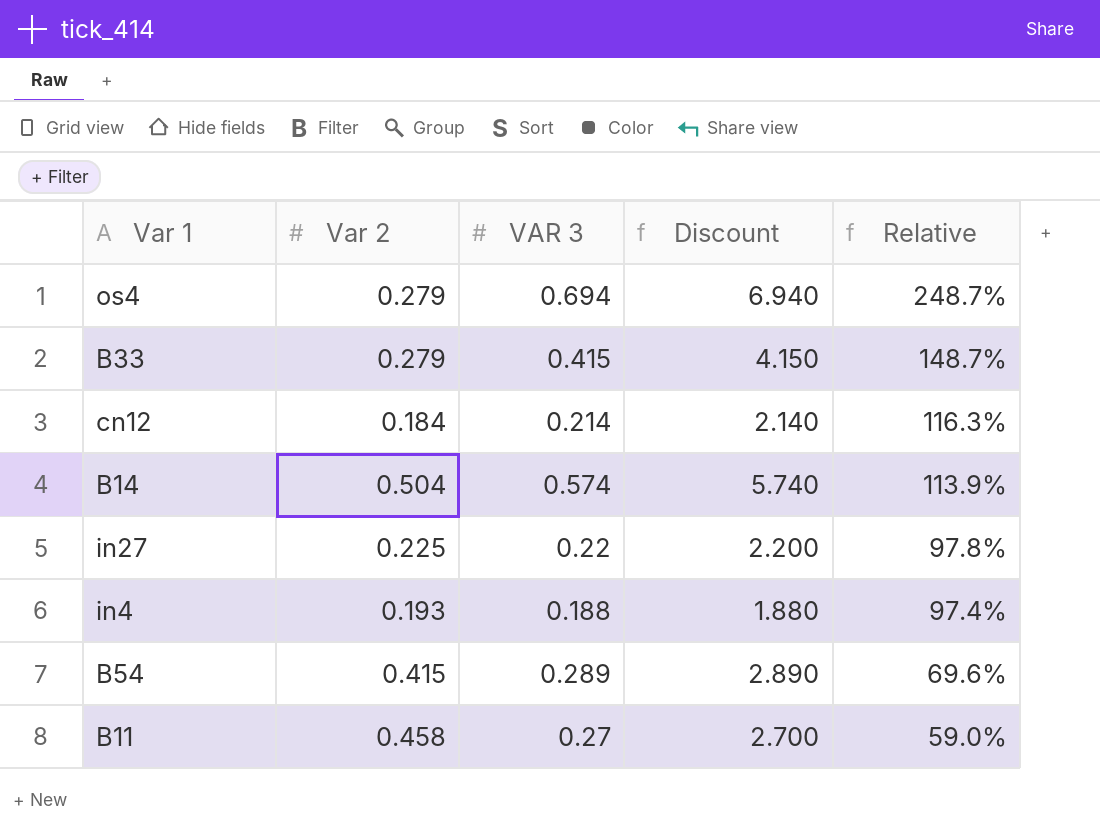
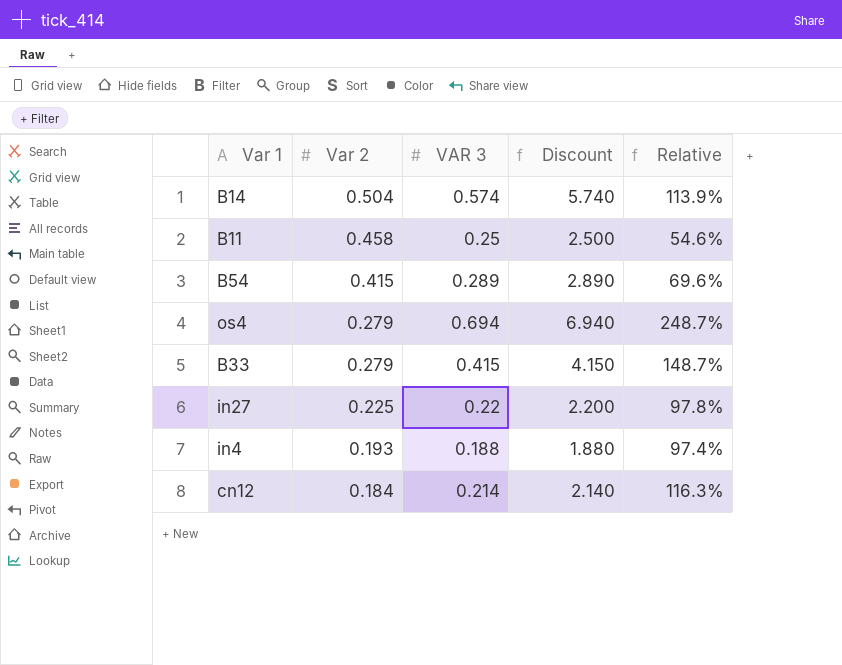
row order: Relative descending -> Var 2 descending
B11 | VAR 3: 0.27 -> 0.25
B11 | Discount: 2.700 -> 2.500
B11 | Relative: 59.0% -> 54.6%

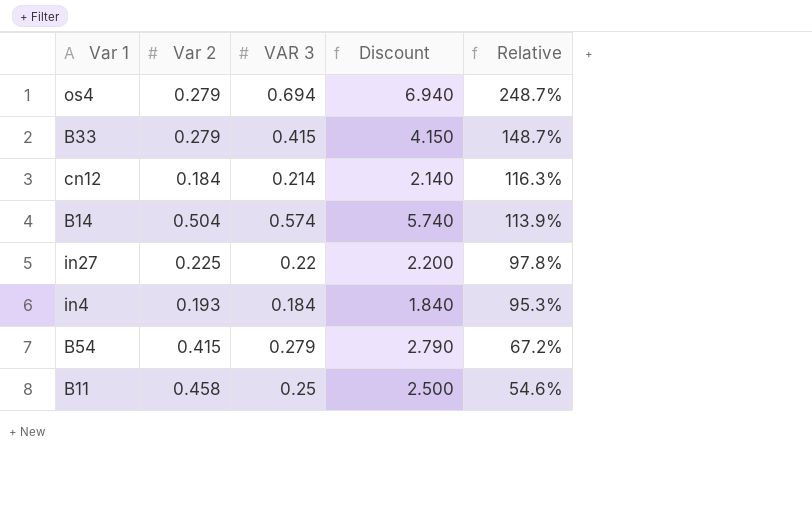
row order: Var 2 descending -> Relative descending
in4 | VAR 3: 0.188 -> 0.184
in4 | Discount: 1.880 -> 1.840
in4 | Relative: 97.4% -> 95.3%
B54 | VAR 3: 0.289 -> 0.279
B54 | Discount: 2.890 -> 2.790
B54 | Relative: 69.6% -> 67.2%

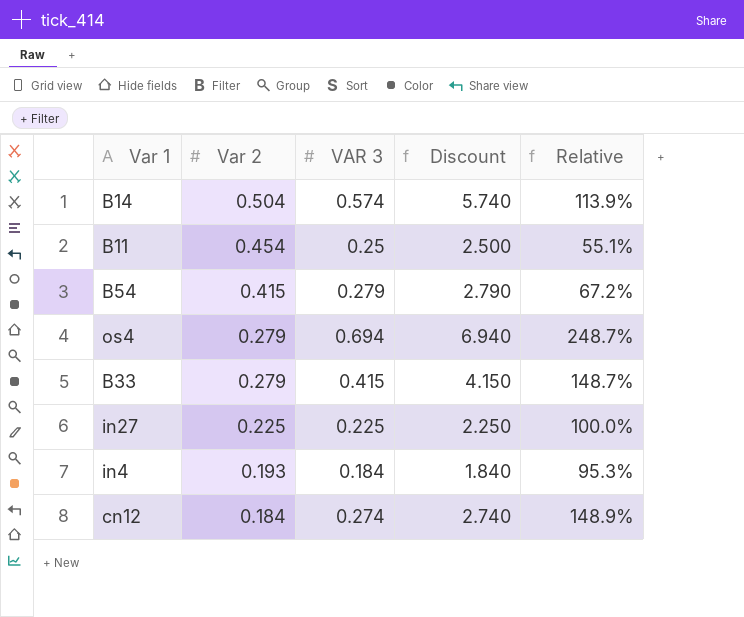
row order: Relative descending -> Var 2 descending
B11 | Var 2: 0.458 -> 0.454
B11 | Relative: 54.6% -> 55.1%
in27 | VAR 3: 0.22 -> 0.225
in27 | Discount: 2.200 -> 2.250
in27 | Relative: 97.8% -> 100.0%
cn12 | VAR 3: 0.214 -> 0.274
cn12 | Discount: 2.140 -> 2.740
cn12 | Relative: 116.3% -> 148.9%

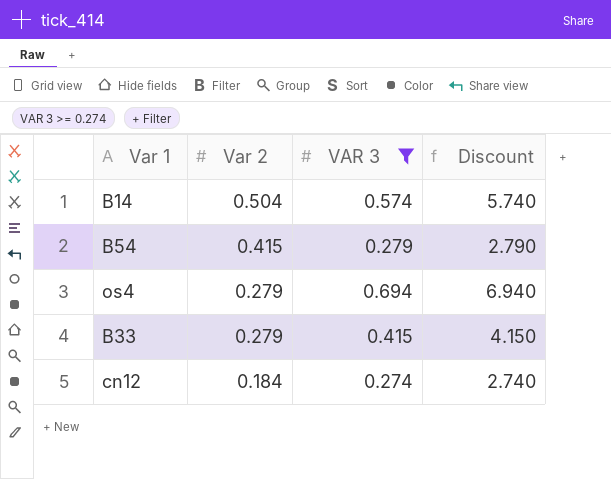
filter: none -> VAR 3 >= 0.274
column Relative | formula: [VAR 3] / [Var 2] -> none

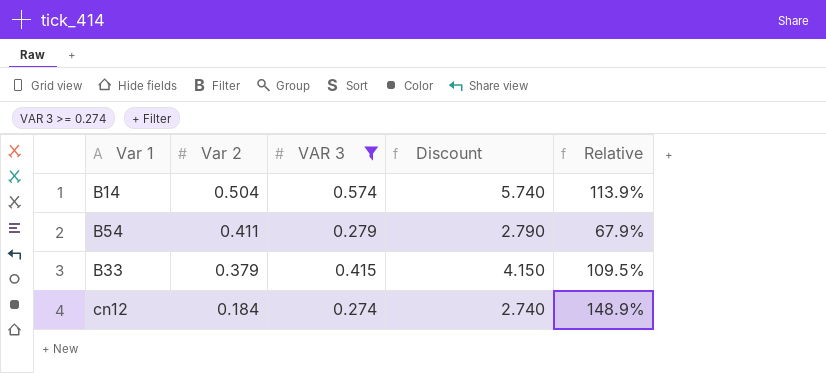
column Relative | formula: none -> [VAR 3] / [Var 2]
row os4: 0.279 | 0.694 | 6.940 -> none
B54 | Var 2: 0.415 -> 0.411
B33 | Var 2: 0.279 -> 0.379

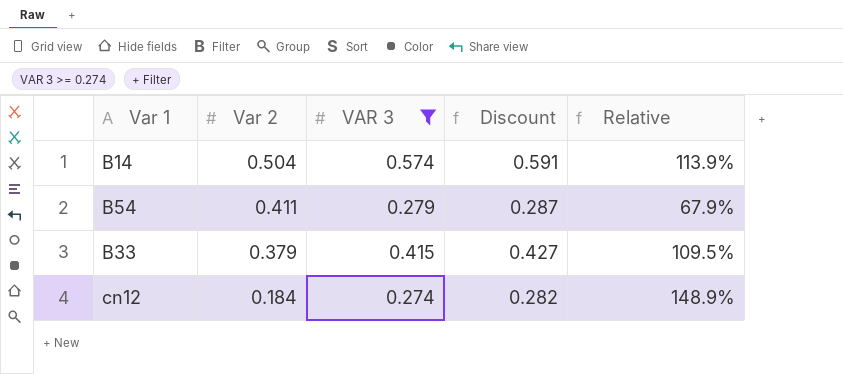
column Discount | formula: [VAR 3] * 10 -> [VAR 3] * 1.03

